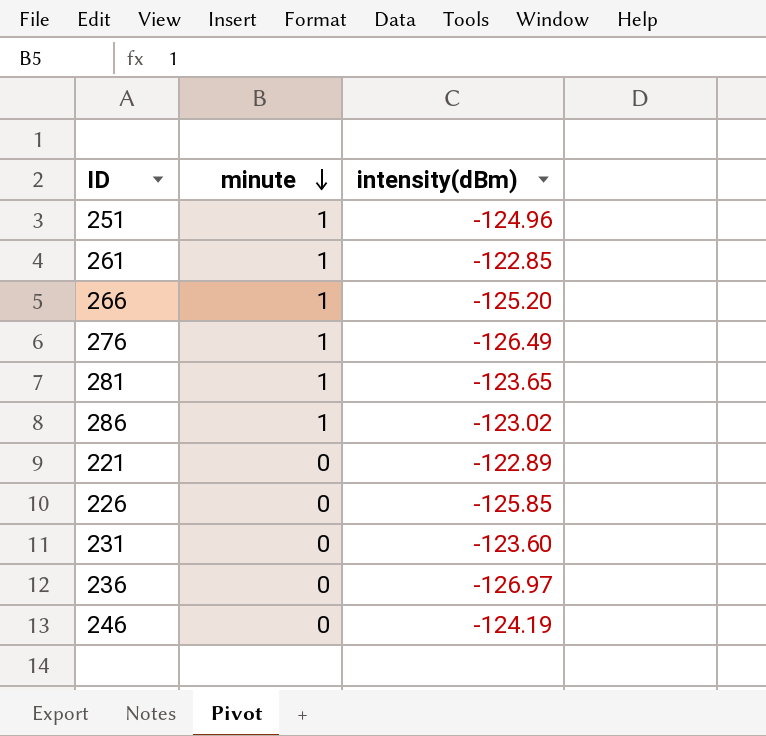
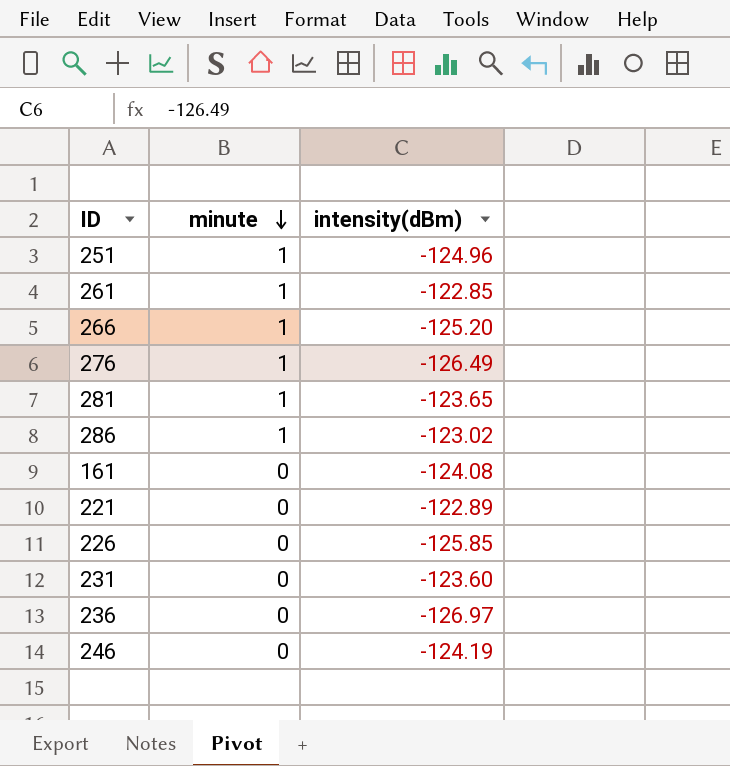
row 161: none -> 0 | -124.08

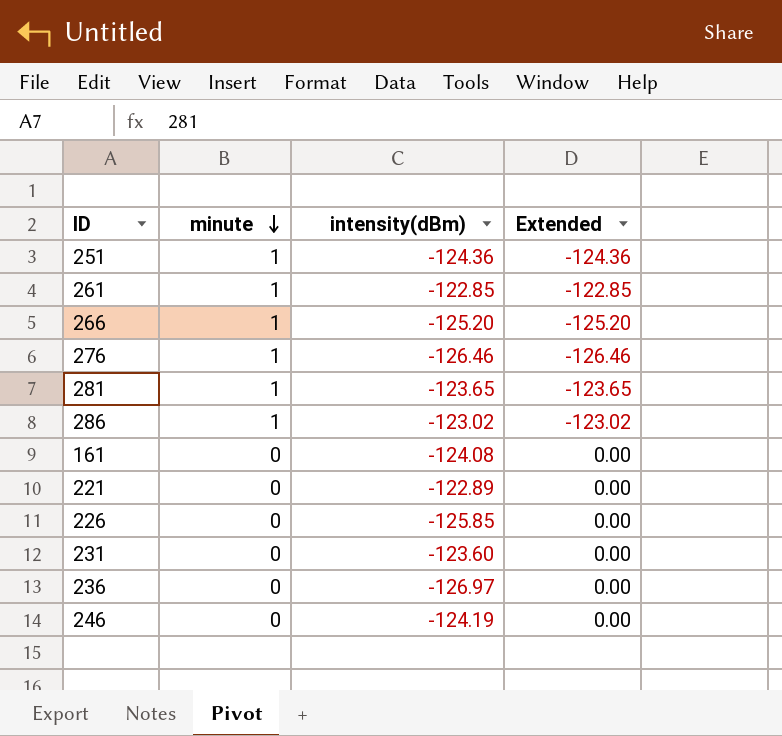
column Extended | formula: none -> [minute] * [intensity(dBm)]
251 | intensity(dBm): -124.96 -> -124.36
276 | intensity(dBm): -126.49 -> -126.46

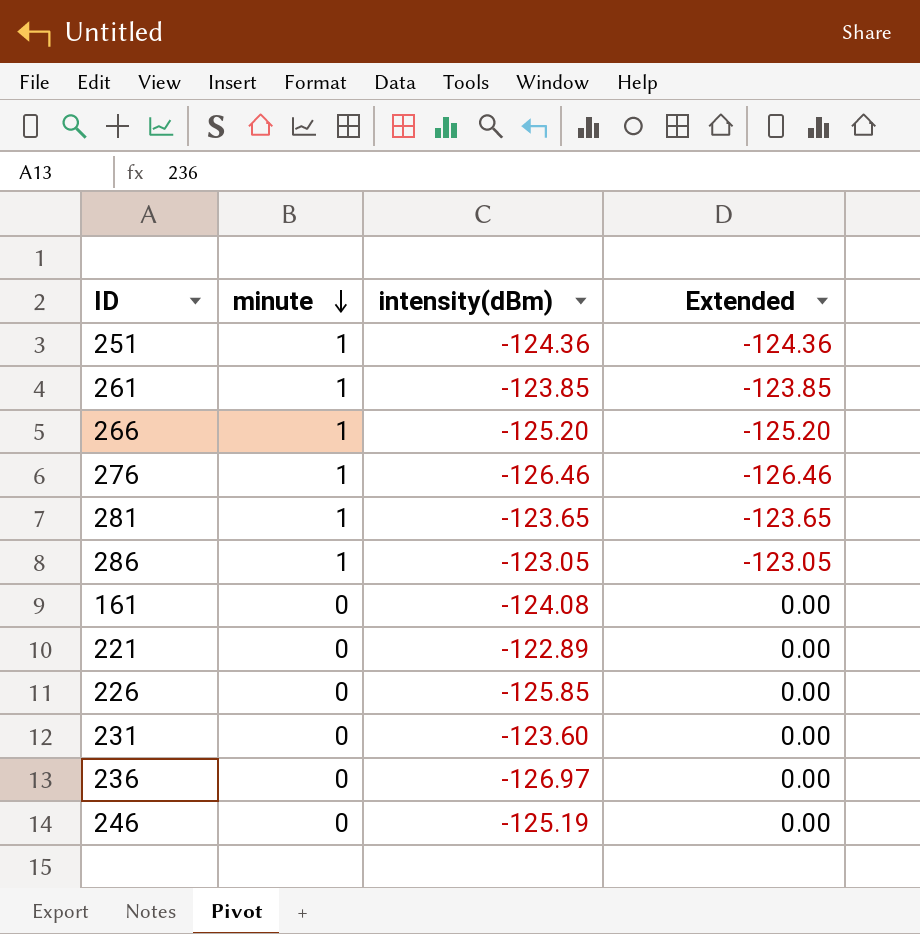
261 | intensity(dBm): -122.85 -> -123.85
261 | Extended: -122.85 -> -123.85
286 | intensity(dBm): -123.02 -> -123.05
286 | Extended: -123.02 -> -123.05
246 | intensity(dBm): -124.19 -> -125.19

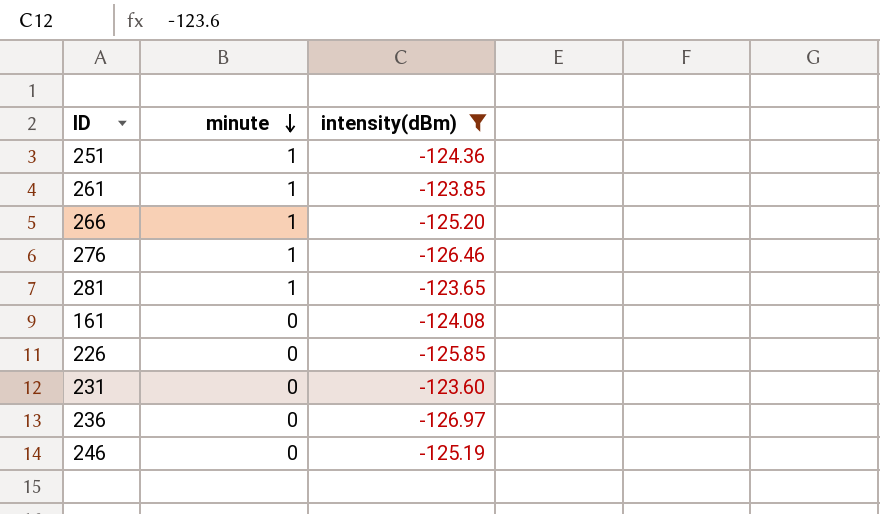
filter: none -> intensity(dBm) <= -123.60
column Extended | formula: [minute] * [intensity(dBm)] -> none

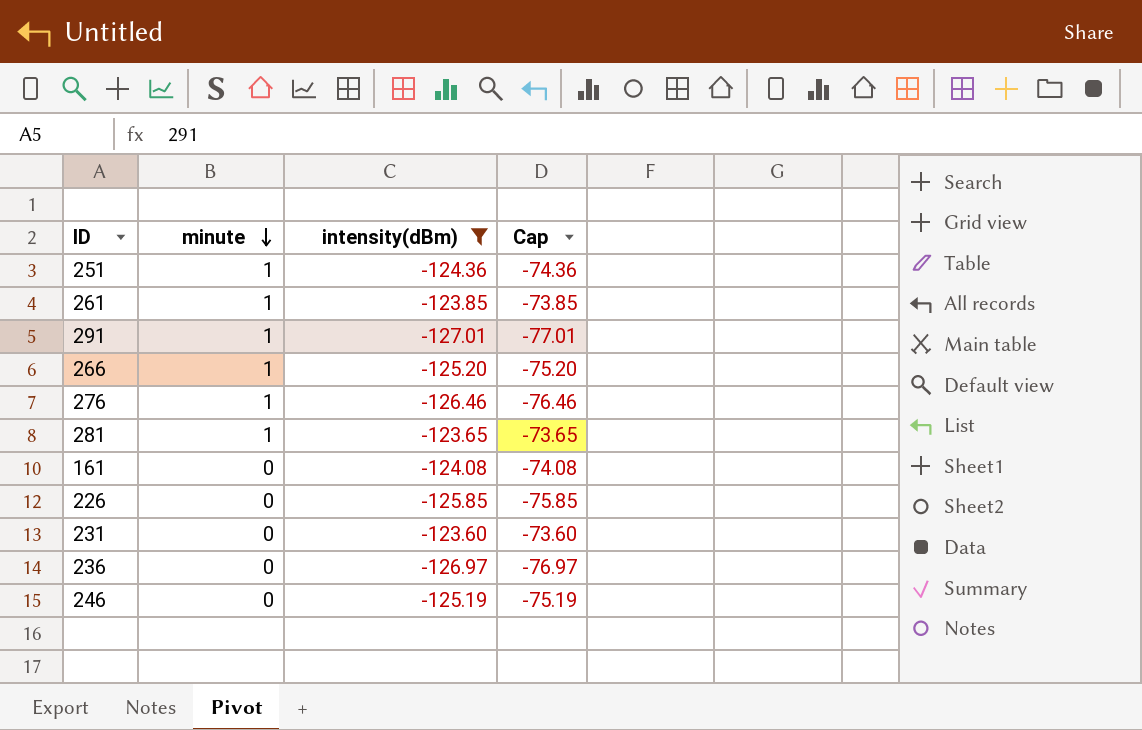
column Cap | formula: none -> [intensity(dBm)] + 50
row 291: none -> 1 | -127.01 | -77.01

